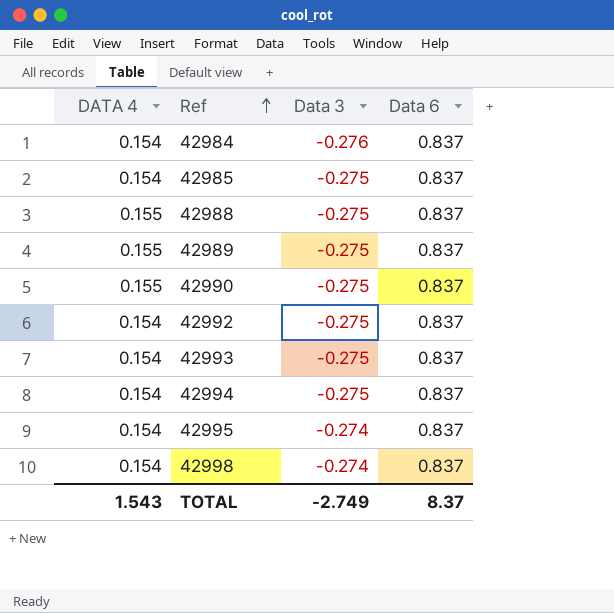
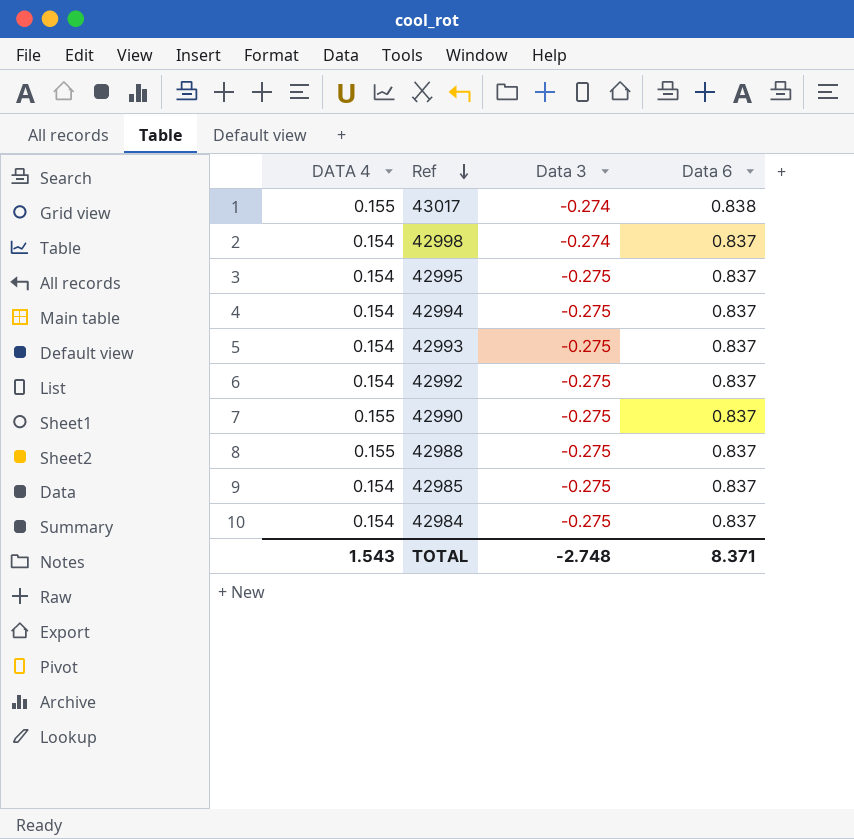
row order: Ref ascending -> Ref descending
row 42989: 0.155 | -0.275 | 0.837 -> none
row 43017: none -> 0.155 | -0.274 | 0.838
42995 | Data 3: -0.274 -> -0.275
42984 | Data 3: -0.276 -> -0.275
TOTAL | Data 3: -2.749 -> -2.748
TOTAL | Data 6: 8.37 -> 8.371

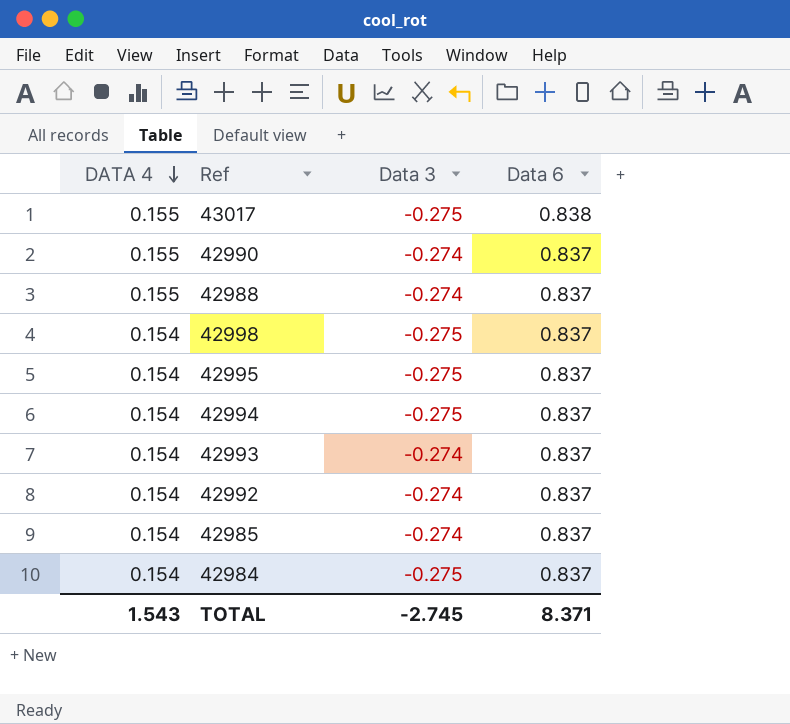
row order: Ref descending -> DATA 4 descending
43017 | Data 3: -0.274 -> -0.275
42990 | Data 3: -0.275 -> -0.274
42988 | Data 3: -0.275 -> -0.274
42998 | Data 3: -0.274 -> -0.275
42993 | Data 3: -0.275 -> -0.274
42992 | Data 3: -0.275 -> -0.274
42985 | Data 3: -0.275 -> -0.274
TOTAL | Data 3: -2.748 -> -2.745

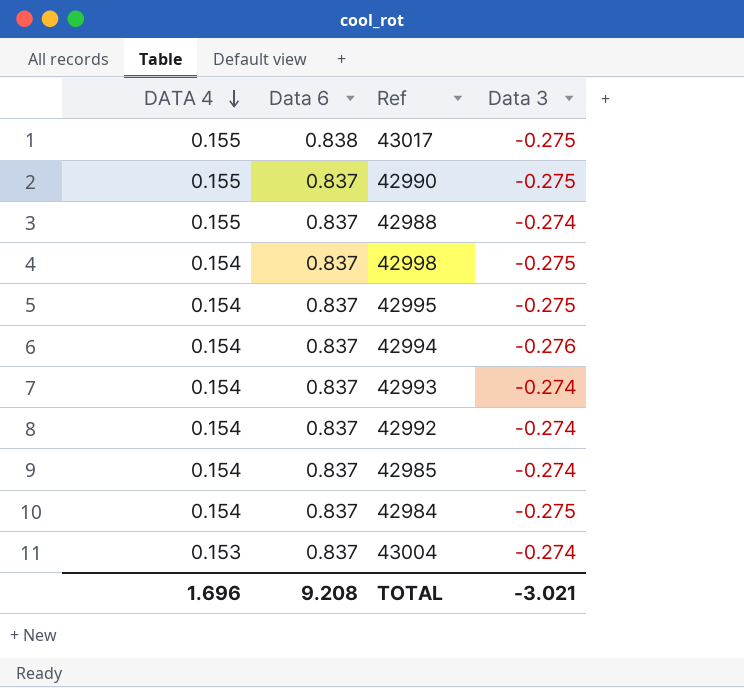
column Data 6 | position: 4 -> 2
42990 | Data 3: -0.274 -> -0.275
42994 | Data 3: -0.275 -> -0.276
row 43004: none -> 0.153 | 0.837 | -0.274
TOTAL | DATA 4: 1.543 -> 1.696
TOTAL | Data 6: 8.371 -> 9.208
TOTAL | Data 3: -2.745 -> -3.021

